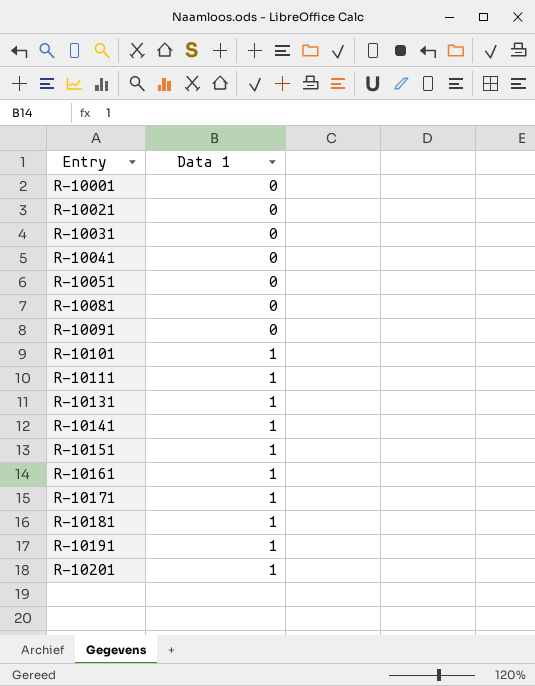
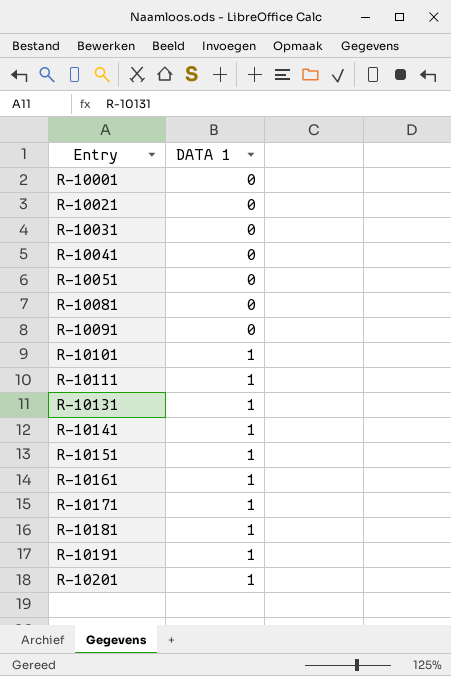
column name: Data 1 -> DATA 1

